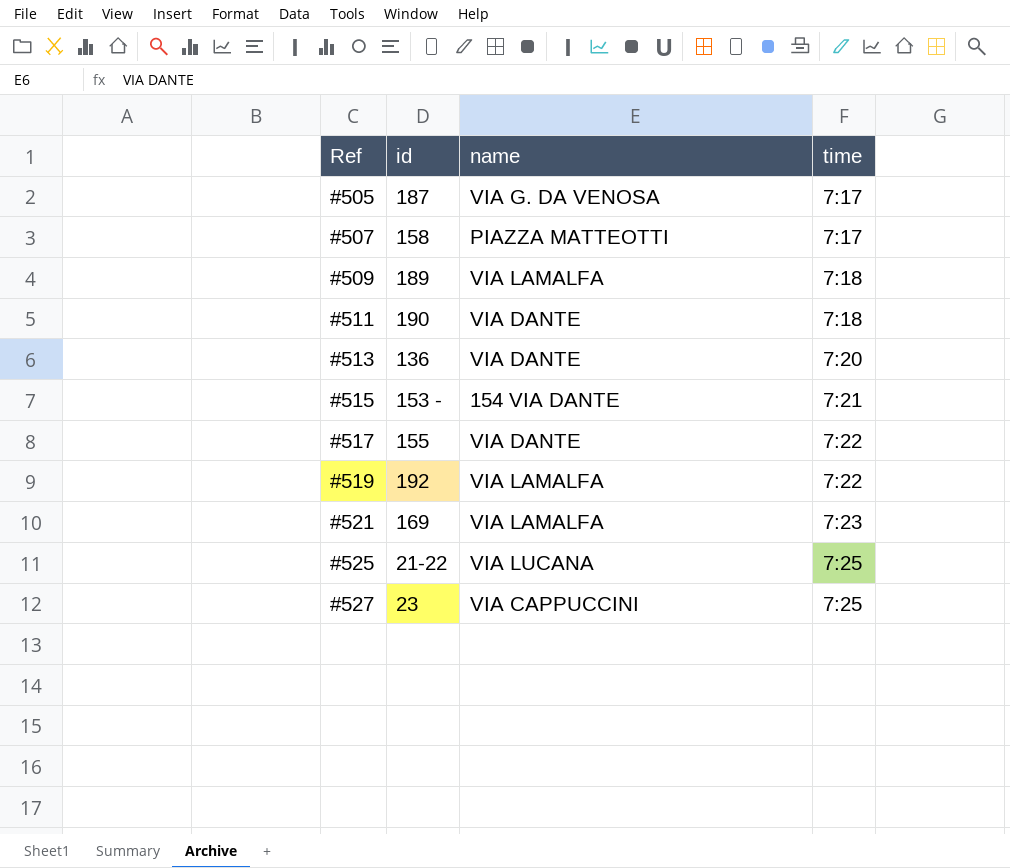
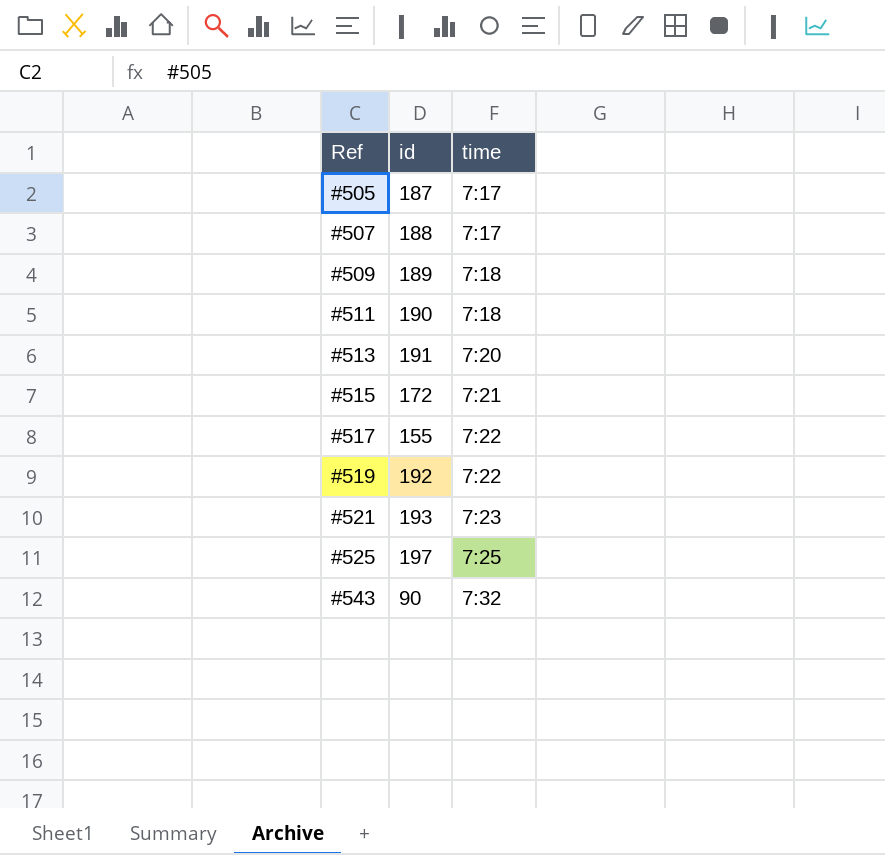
column name | position: 3 -> none
row #527: 23 | VIA CAPPUCCINI | 7:25 -> none
#507 | id: 158 -> 188
#513 | id: 136 -> 191
#515 | id: 153 - -> 172
#521 | id: 169 -> 193
#525 | id: 21-22 -> 197
row #543: none -> 90 | 7:32

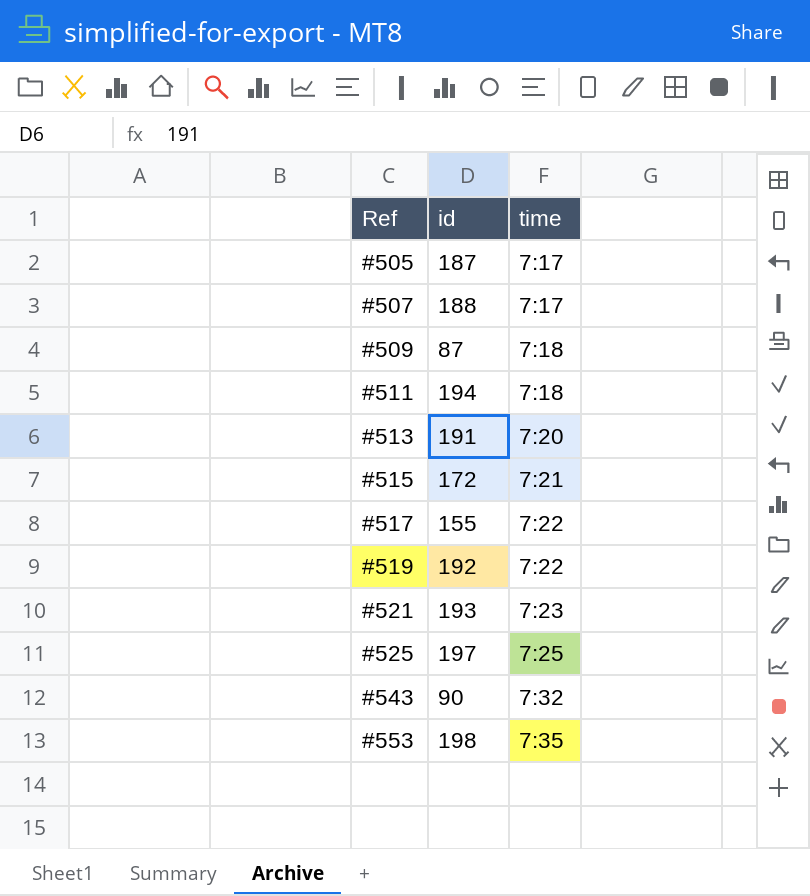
#509 | id: 189 -> 87
#511 | id: 190 -> 194
row #553: none -> 198 | 7:35

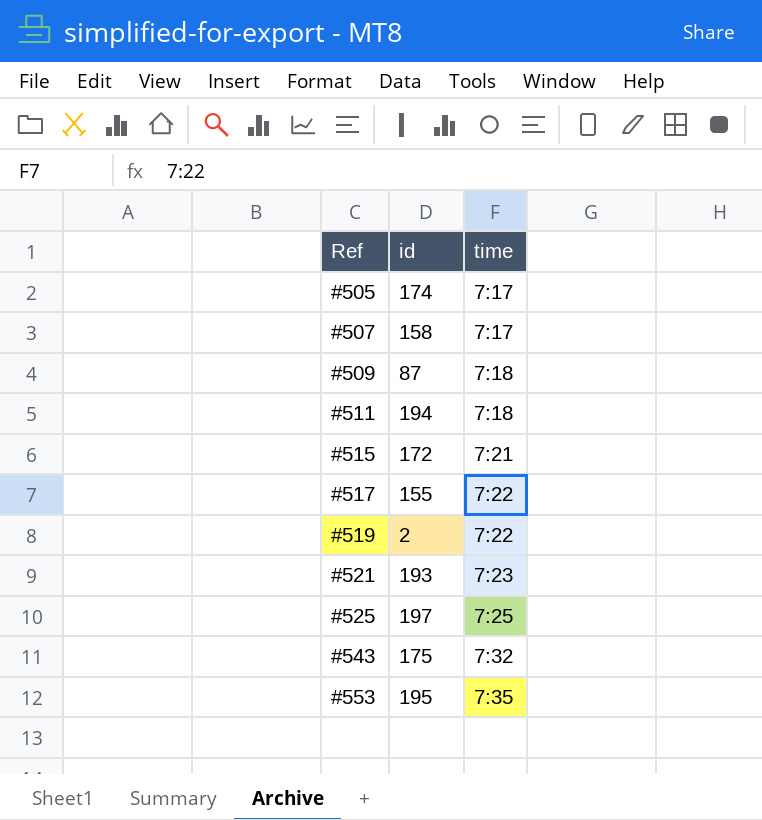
row #513: 191 | 7:20 -> none
#505 | id: 187 -> 174
#507 | id: 188 -> 158
#519 | id: 192 -> 2
#543 | id: 90 -> 175
#553 | id: 198 -> 195

